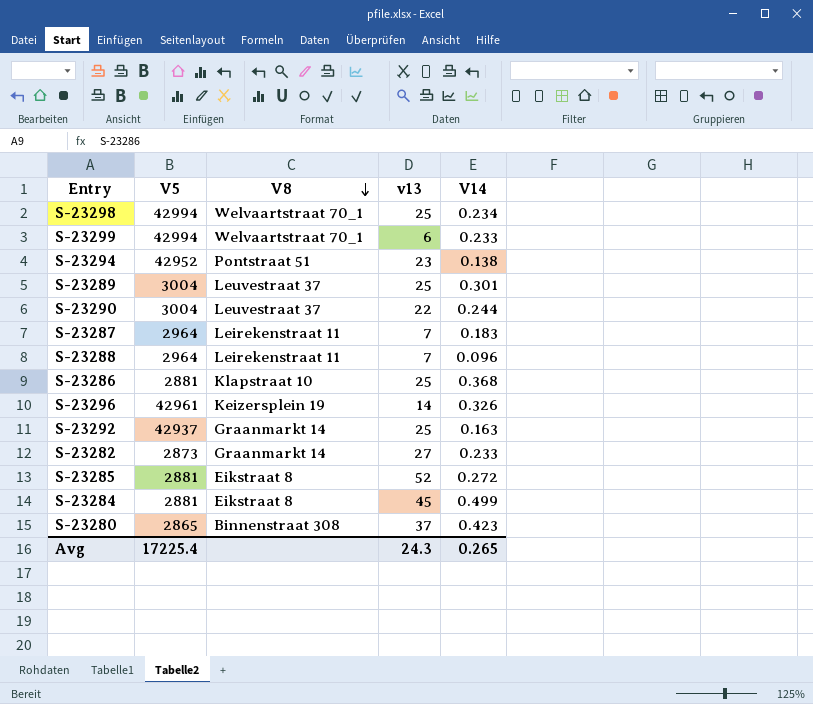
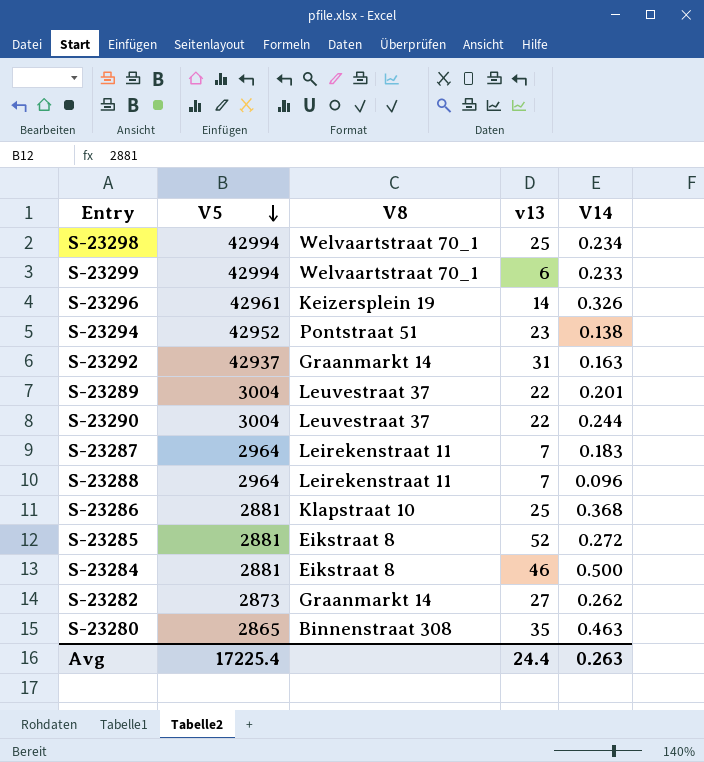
row order: V8 descending -> V5 descending
S-23292 | v13: 25 -> 31
S-23289 | v13: 25 -> 22
S-23289 | V14: 0.301 -> 0.201
S-23284 | v13: 45 -> 46
S-23284 | V14: 0.499 -> 0.500
S-23282 | V14: 0.233 -> 0.262
S-23280 | v13: 37 -> 35
S-23280 | V14: 0.423 -> 0.463
Avg | v13: 24.3 -> 24.4
Avg | V14: 0.265 -> 0.263

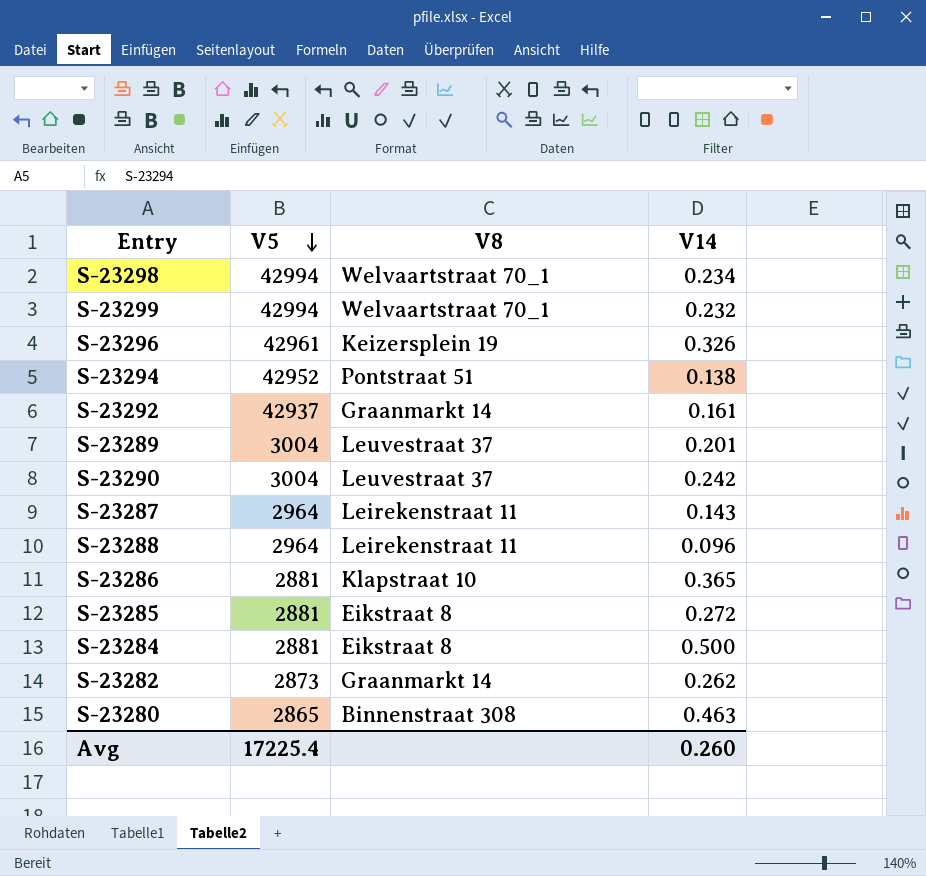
column v13 | position: 4 -> none
S-23299 | V14: 0.233 -> 0.232
S-23292 | V14: 0.163 -> 0.161
S-23290 | V14: 0.244 -> 0.242
S-23287 | V14: 0.183 -> 0.143
S-23286 | V14: 0.368 -> 0.365
Avg | V14: 0.263 -> 0.260

